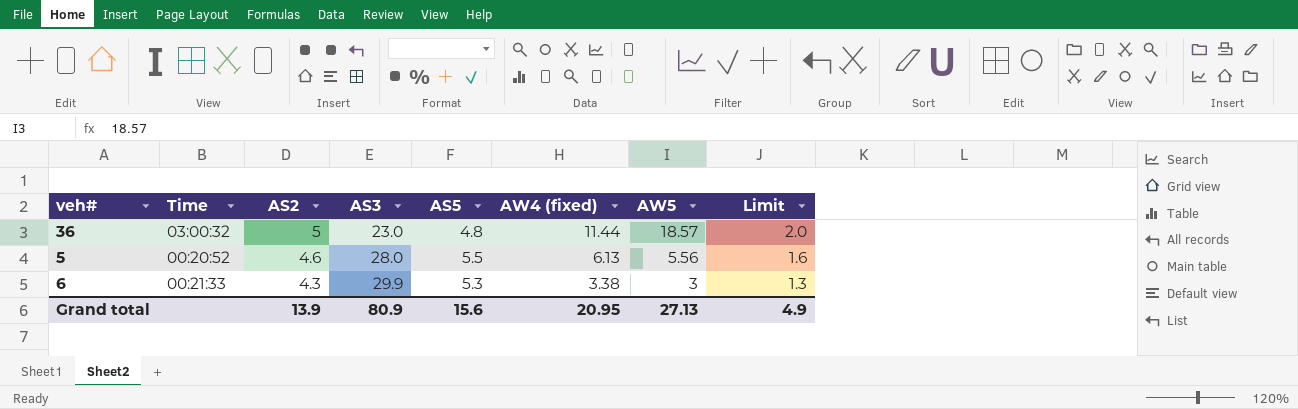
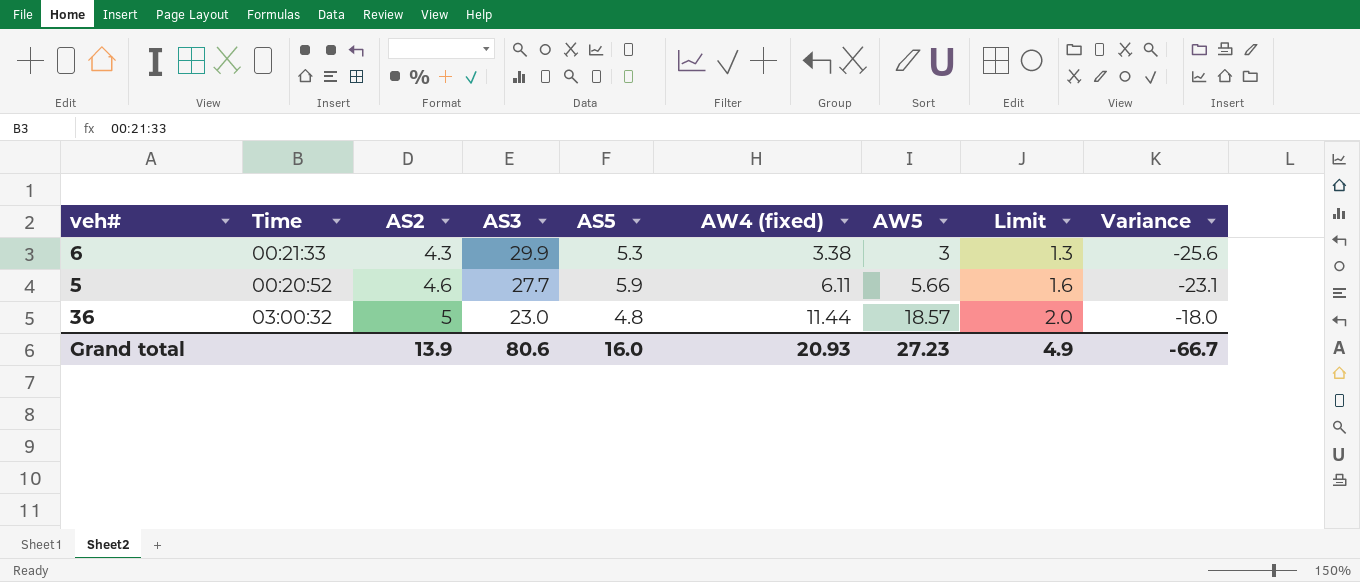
row order: AS2 descending -> AS2 ascending
column Variance | formula: none -> [AS2] - [AS3]
5 | AS3: 28.0 -> 27.7
5 | AS5: 5.5 -> 5.9
5 | AW4 (fixed): 6.13 -> 6.11
5 | AW5: 5.56 -> 5.66
Grand total | AS3: 80.9 -> 80.6
Grand total | AS5: 15.6 -> 16.0
Grand total | AW4 (fixed): 20.95 -> 20.93
Grand total | AW5: 27.13 -> 27.23

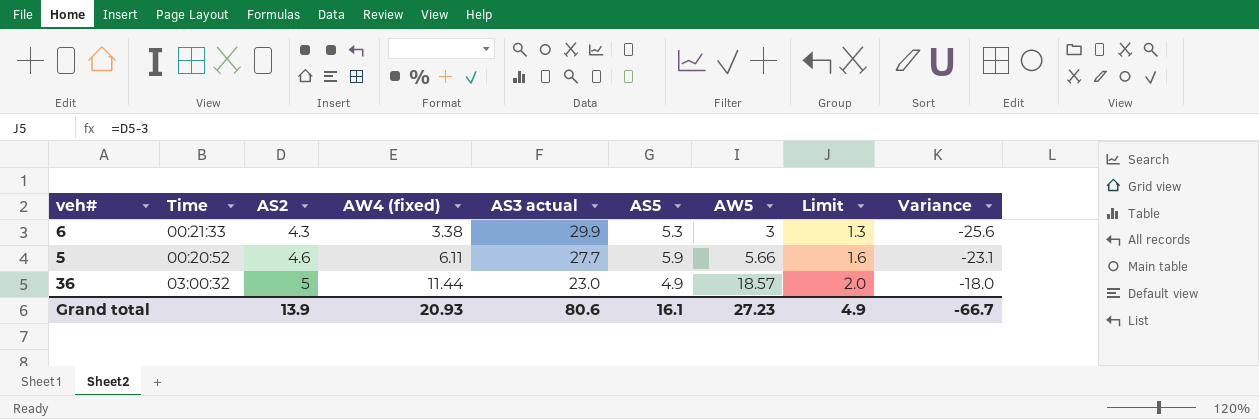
column AW4 (fixed) | position: 6 -> 4
column name: AS3 -> AS3 actual
36 | AS5: 4.8 -> 4.9
Grand total | AS5: 16.0 -> 16.1

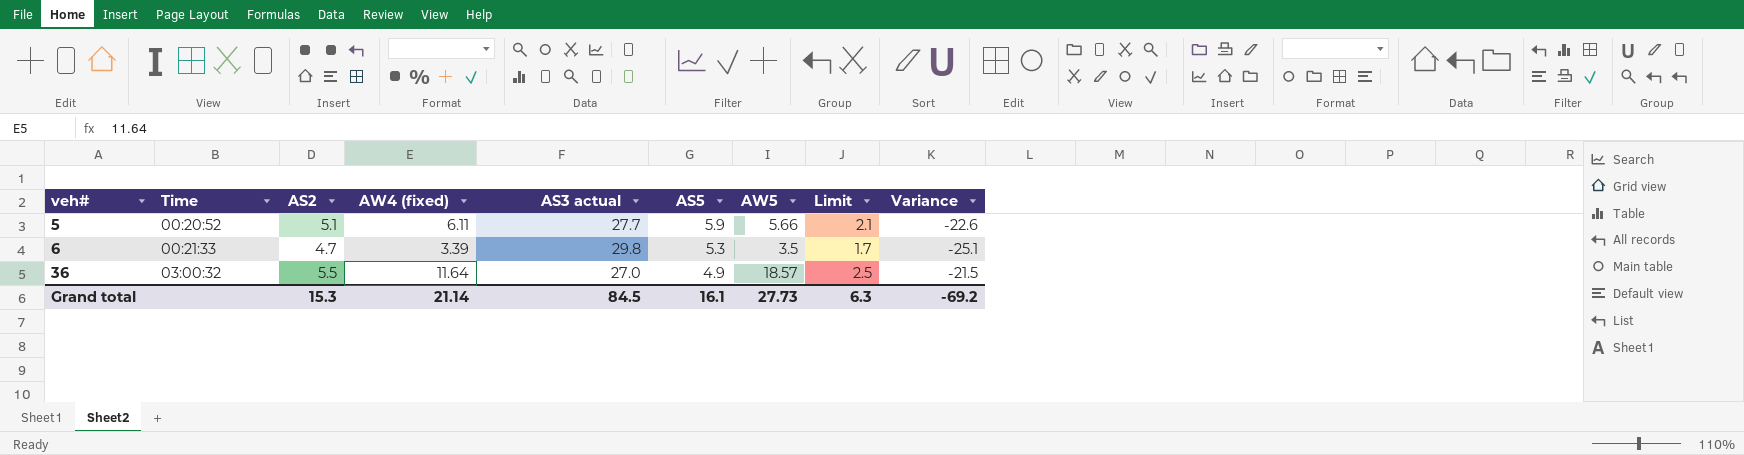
row order: AS2 ascending -> veh# ascending
5 | AS2: 4.6 -> 5.1
5 | Limit: 1.6 -> 2.1
5 | Variance: -23.1 -> -22.6
6 | AS2: 4.3 -> 4.7
6 | AW4 (fixed): 3.38 -> 3.39
6 | AS3 actual: 29.9 -> 29.8
6 | AW5: 3 -> 3.5
6 | Limit: 1.3 -> 1.7
6 | Variance: -25.6 -> -25.1
36 | AS2: 5 -> 5.5
36 | AW4 (fixed): 11.44 -> 11.64
36 | AS3 actual: 23.0 -> 27.0
36 | Limit: 2.0 -> 2.5
36 | Variance: -18.0 -> -21.5
Grand total | AS2: 13.9 -> 15.3
Grand total | AW4 (fixed): 20.93 -> 21.14
Grand total | AS3 actual: 80.6 -> 84.5
Grand total | AW5: 27.23 -> 27.73
Grand total | Limit: 4.9 -> 6.3
Grand total | Variance: -66.7 -> -69.2

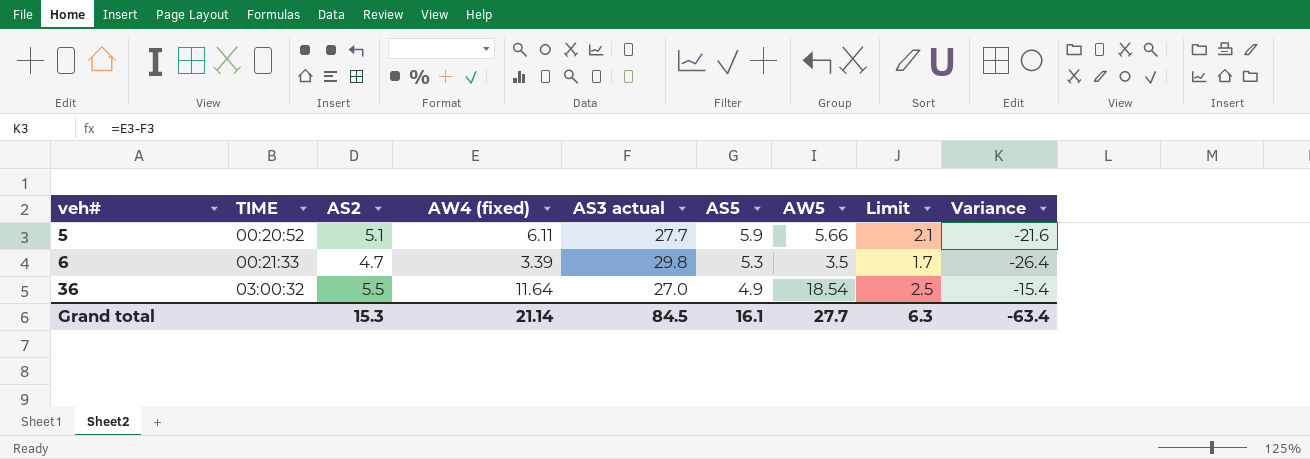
column name: Time -> TIME
column Variance | formula: [AS2] - [AS3 actual] -> [AW4 (fixed)] - [AS3 actual]
36 | AW5: 18.57 -> 18.54
Grand total | AW5: 27.73 -> 27.7
Grand total | Variance: -69.2 -> -63.4

